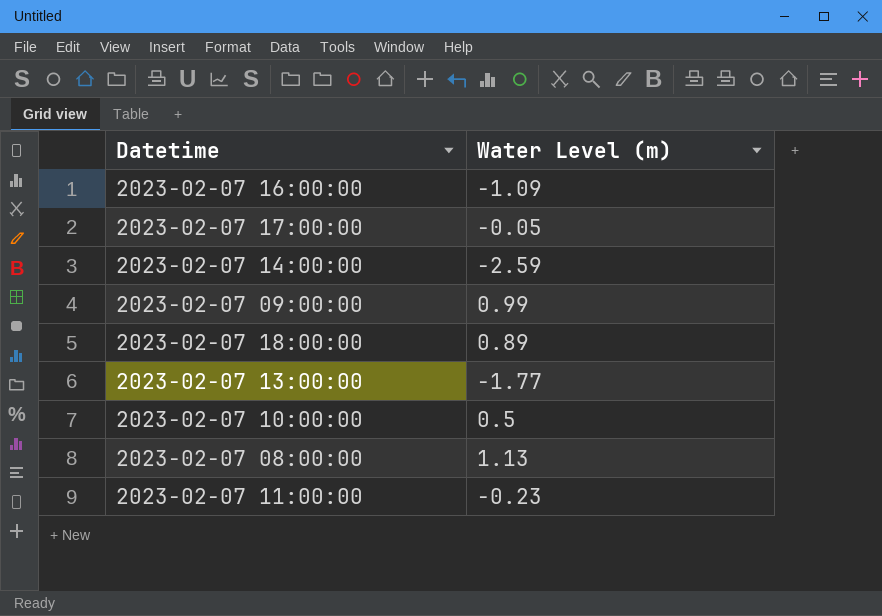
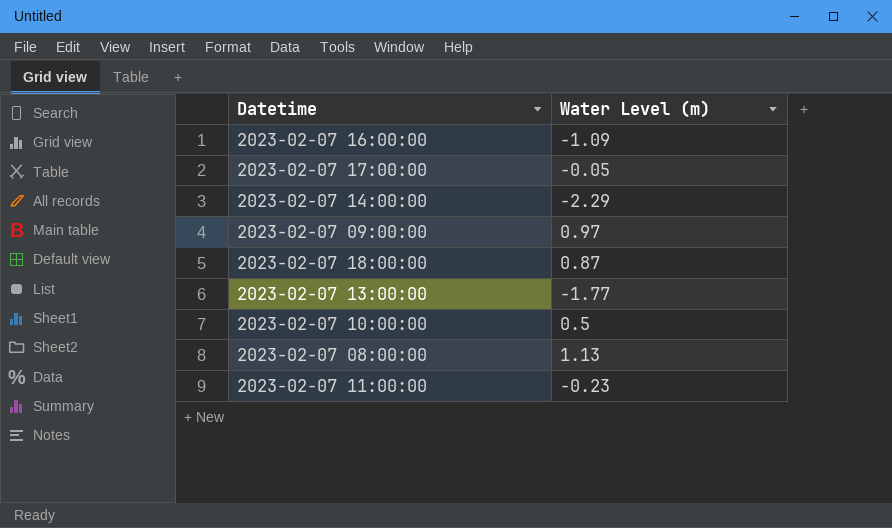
2023-02-07 14:00:00 | Water Level (m): -2.59 -> -2.29
2023-02-07 09:00:00 | Water Level (m): 0.99 -> 0.97
2023-02-07 18:00:00 | Water Level (m): 0.89 -> 0.87

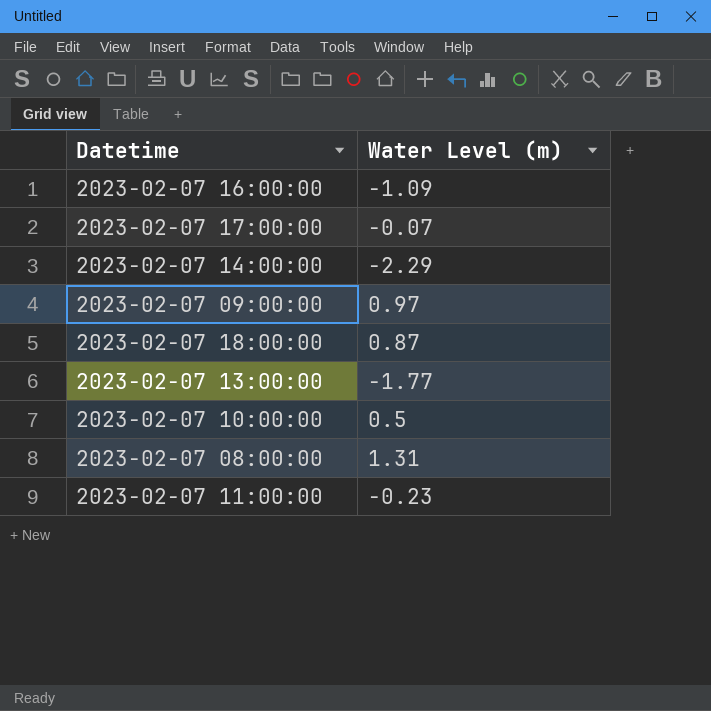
2023-02-07 17:00:00 | Water Level (m): -0.05 -> -0.07
2023-02-07 08:00:00 | Water Level (m): 1.13 -> 1.31

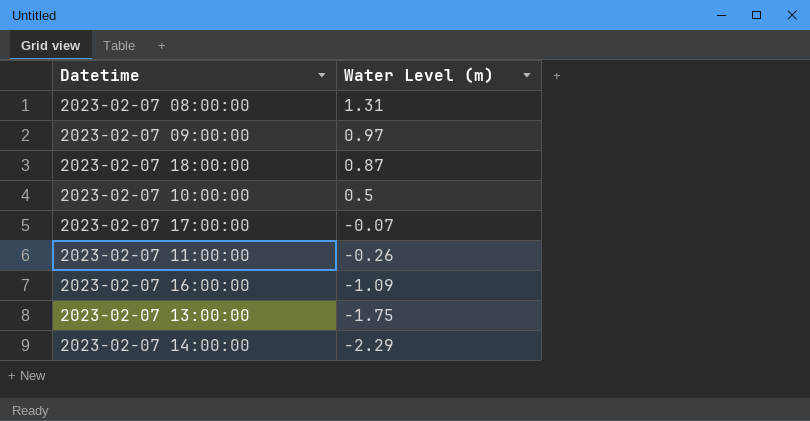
row order: none -> Water Level (m) descending
2023-02-07 11:00:00 | Water Level (m): -0.23 -> -0.26
2023-02-07 13:00:00 | Water Level (m): -1.77 -> -1.75

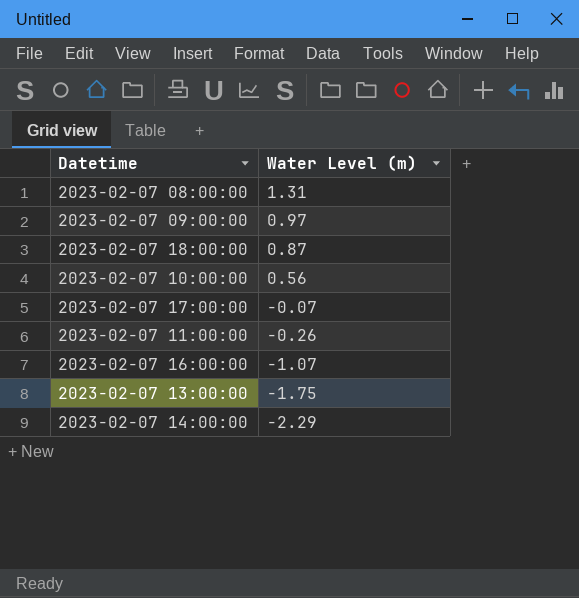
2023-02-07 10:00:00 | Water Level (m): 0.5 -> 0.56
2023-02-07 16:00:00 | Water Level (m): -1.09 -> -1.07

